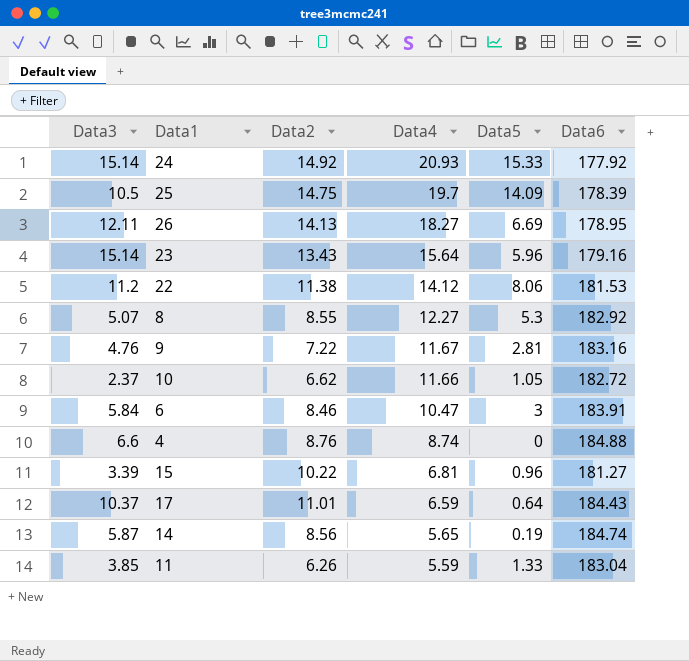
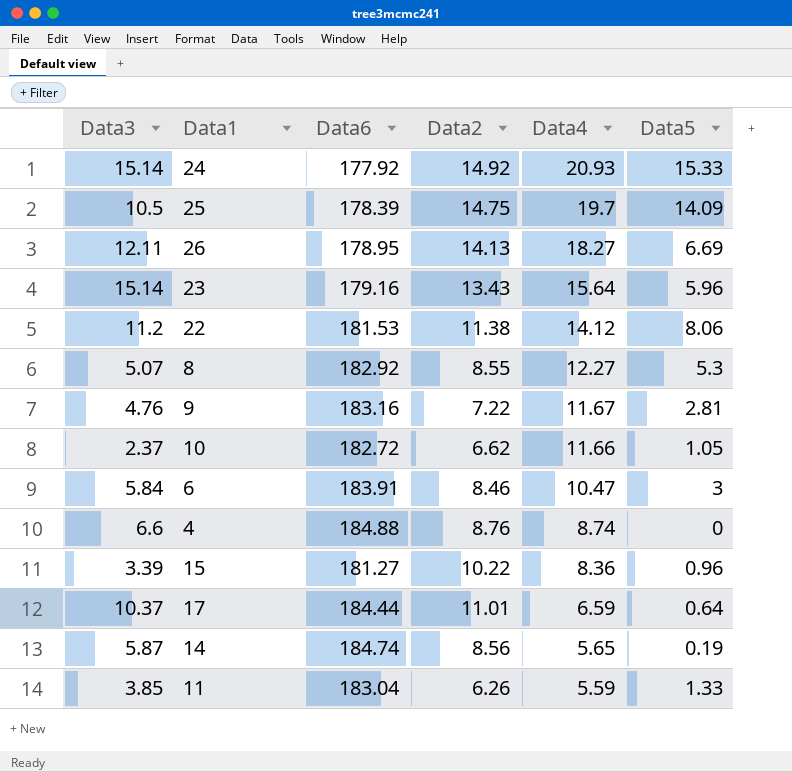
column Data6 | position: 6 -> 3
15 | Data4: 6.81 -> 8.36
17 | Data6: 184.43 -> 184.44

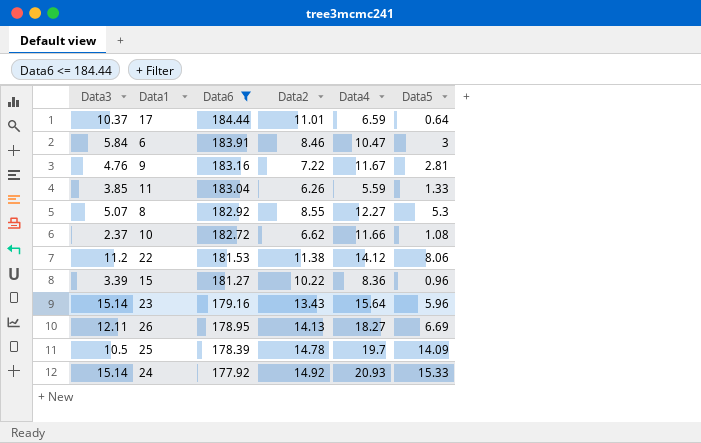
filter: none -> Data6 <= 184.44
row order: Data4 descending -> Data6 descending
10 | Data5: 1.05 -> 1.08
25 | Data2: 14.75 -> 14.78

